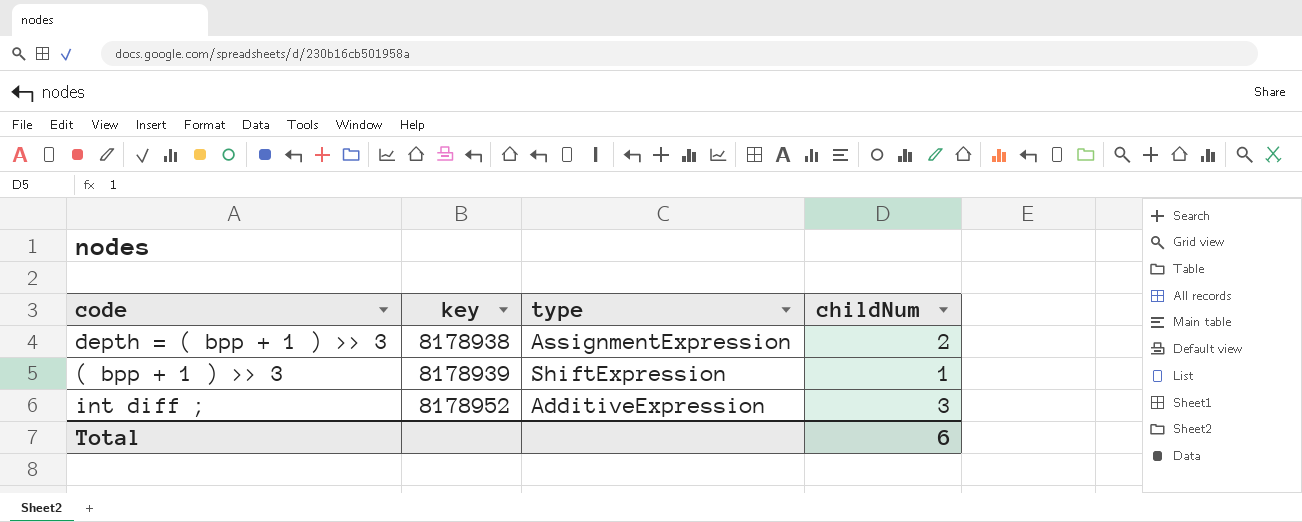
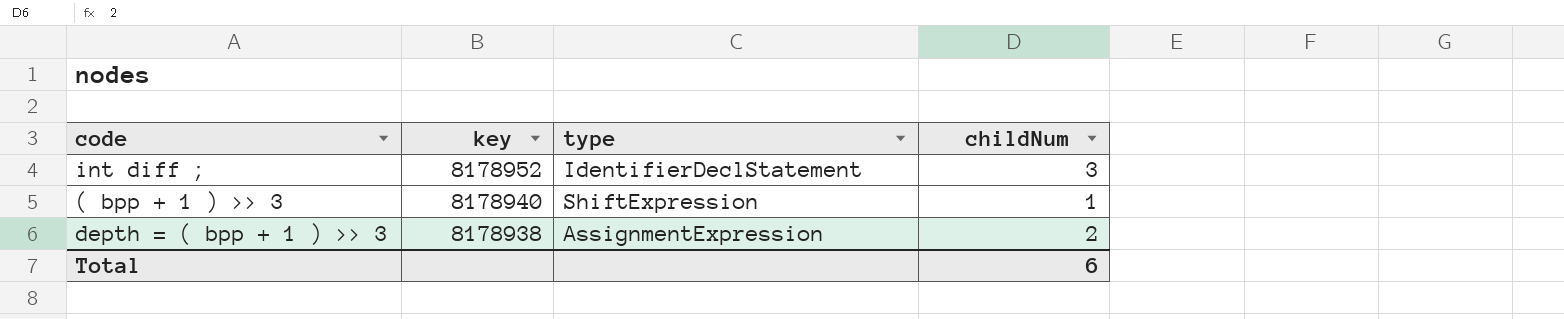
row order: key ascending -> key descending
int diff ; | type: AdditiveExpression -> IdentifierDeclStatement
( bpp + 1 ) >> 3 | key: 8178939 -> 8178940

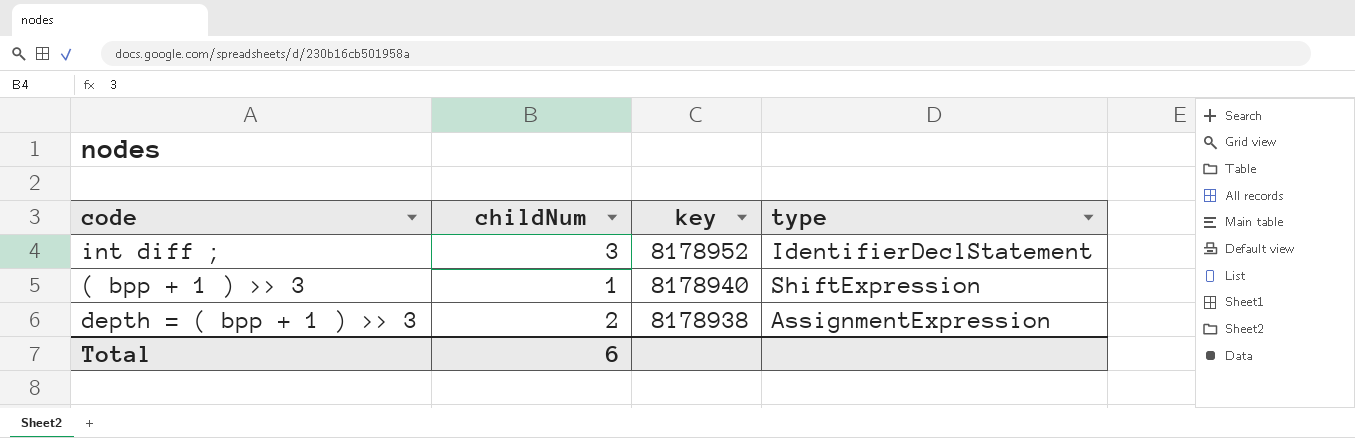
column childNum | position: 4 -> 2

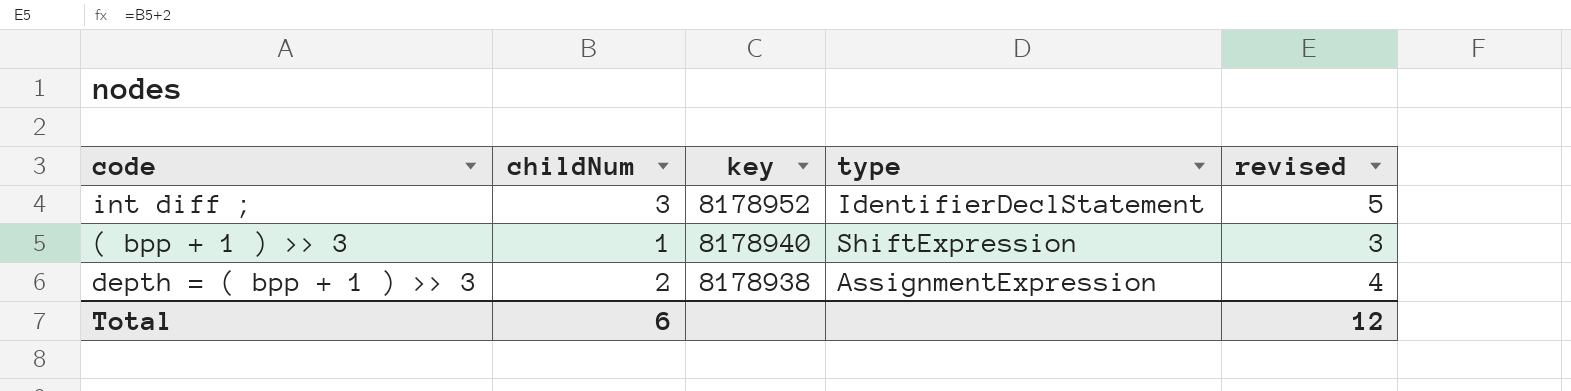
column revised | formula: none -> [childNum] + 2

